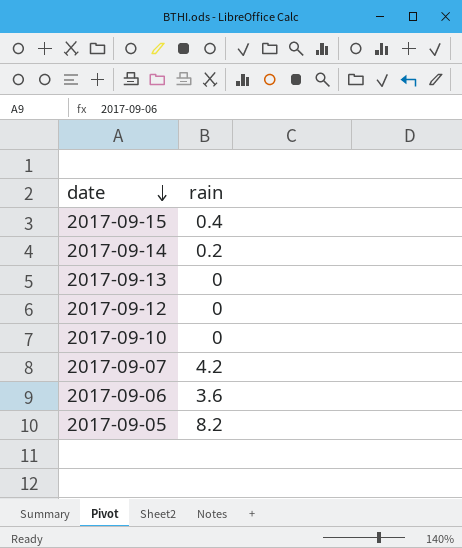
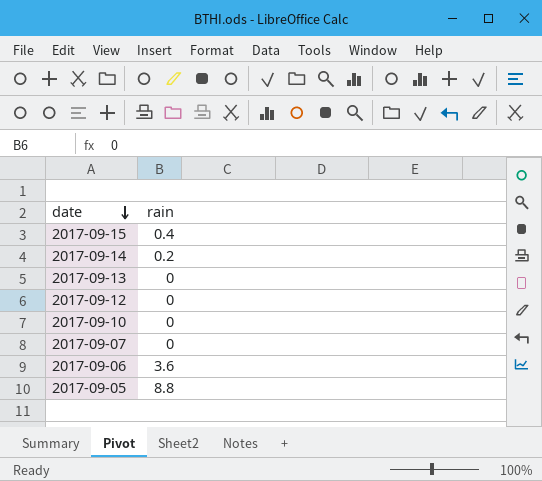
2017-09-07 | rain: 4.2 -> 0
2017-09-05 | rain: 8.2 -> 8.8

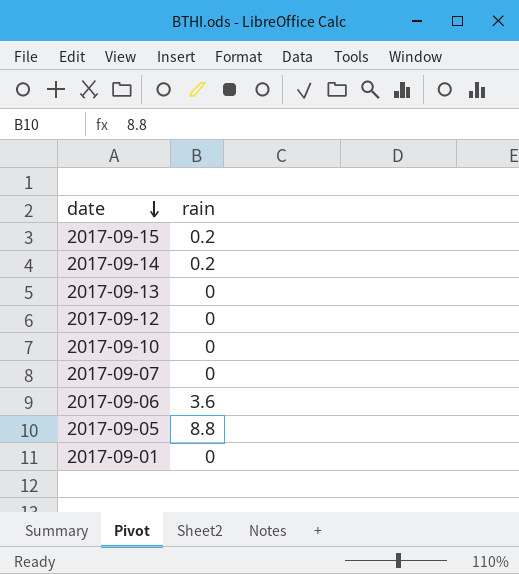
2017-09-15 | rain: 0.4 -> 0.2
row 2017-09-01: none -> 0

